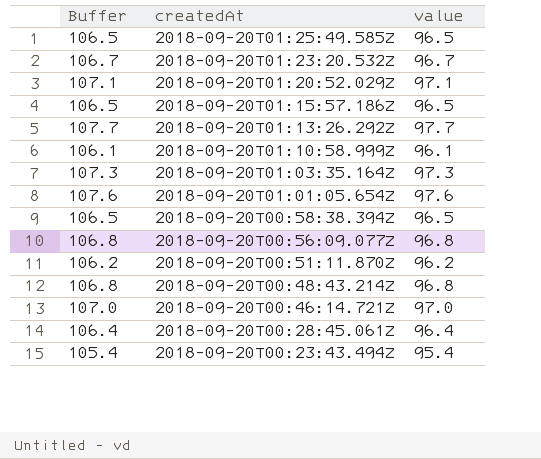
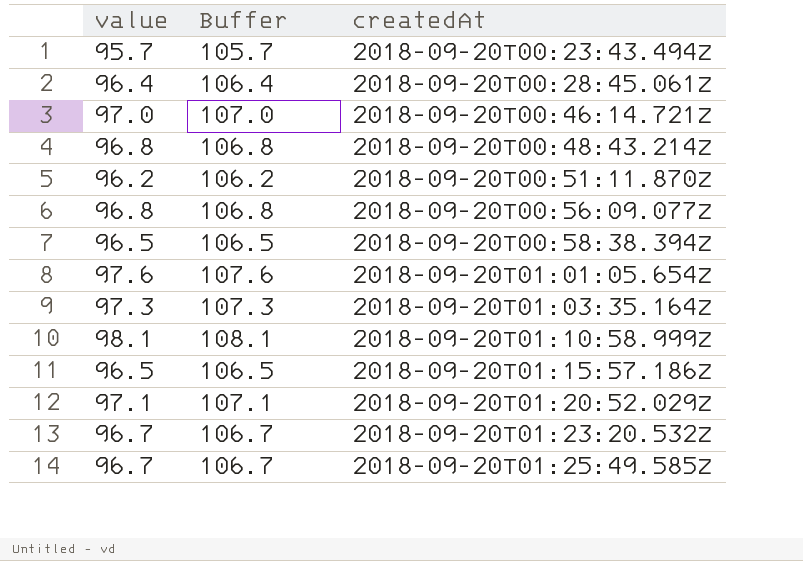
row order: createdAt descending -> createdAt ascending
column value | position: 3 -> 1
row 2018-09-20T01:13:26.292Z: 107.7 | 97.7 -> none
2018-09-20T00:23:43.494Z | value: 95.4 -> 95.7
2018-09-20T00:23:43.494Z | Buffer: 105.4 -> 105.7
2018-09-20T01:10:58.999Z | value: 96.1 -> 98.1
2018-09-20T01:10:58.999Z | Buffer: 106.1 -> 108.1
2018-09-20T01:25:49.585Z | value: 96.5 -> 96.7
2018-09-20T01:25:49.585Z | Buffer: 106.5 -> 106.7

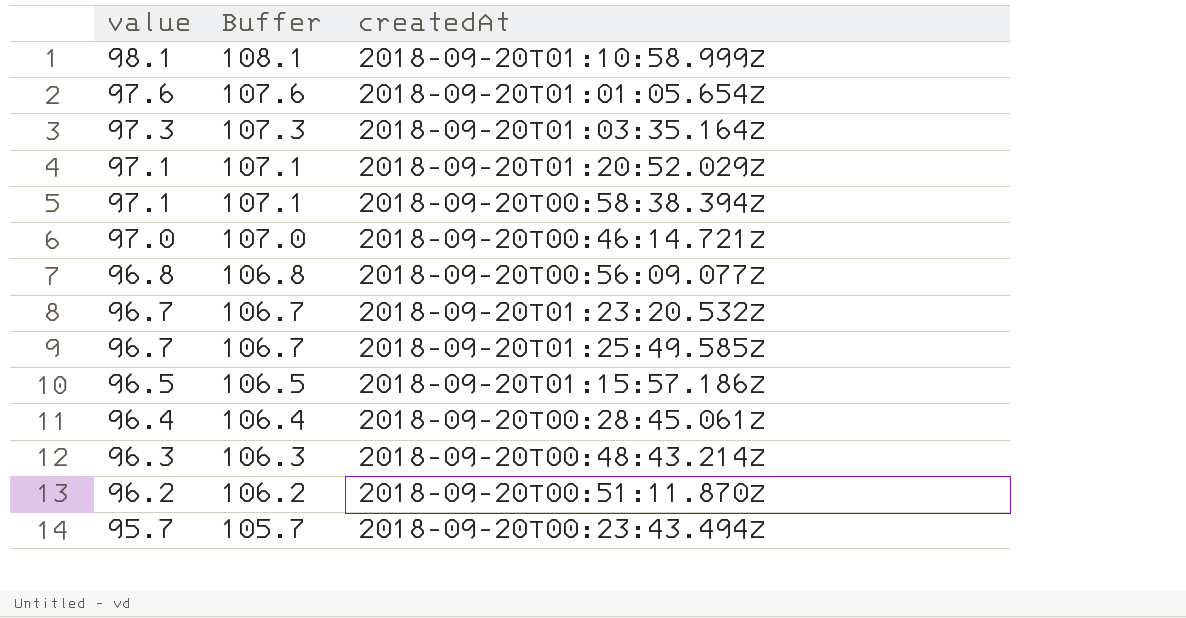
row order: createdAt ascending -> value descending
2018-09-20T00:58:38.394Z | value: 96.5 -> 97.1
2018-09-20T00:58:38.394Z | Buffer: 106.5 -> 107.1
2018-09-20T00:48:43.214Z | value: 96.8 -> 96.3
2018-09-20T00:48:43.214Z | Buffer: 106.8 -> 106.3

